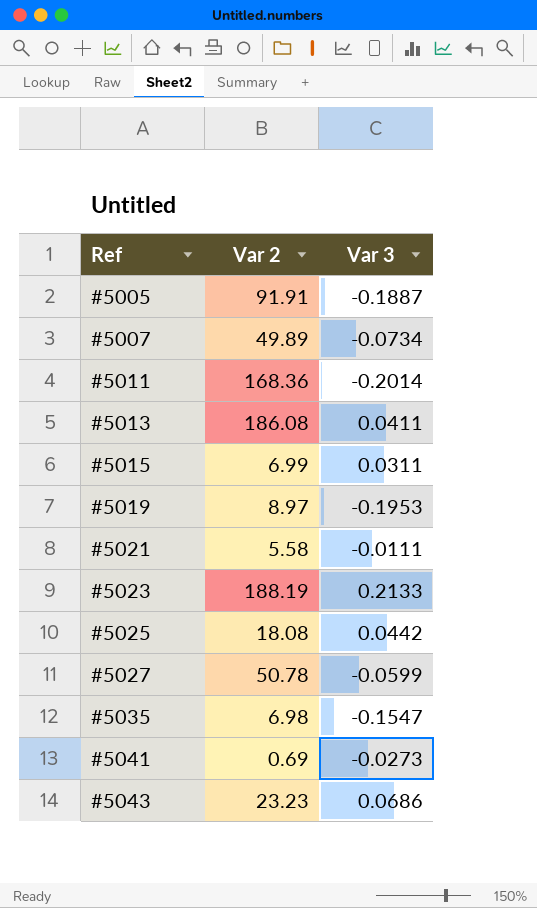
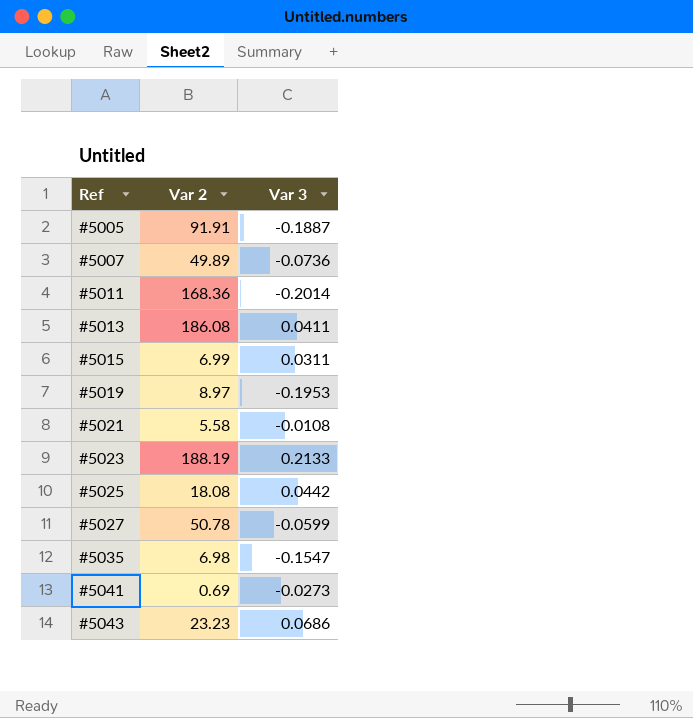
#5007 | Var 3: -0.0734 -> -0.0736
#5021 | Var 3: -0.0111 -> -0.0108

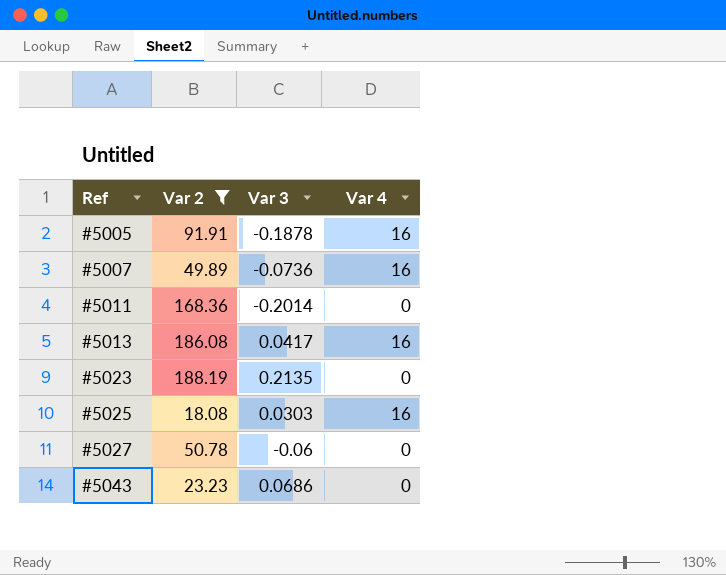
filter: none -> Var 2 >= 18.08
column Var 4 | position: none -> 4
#5005 | Var 3: -0.1887 -> -0.1878
#5013 | Var 3: 0.0411 -> 0.0417
#5023 | Var 3: 0.2133 -> 0.2135
#5025 | Var 3: 0.0442 -> 0.0303
#5027 | Var 3: -0.0599 -> -0.06

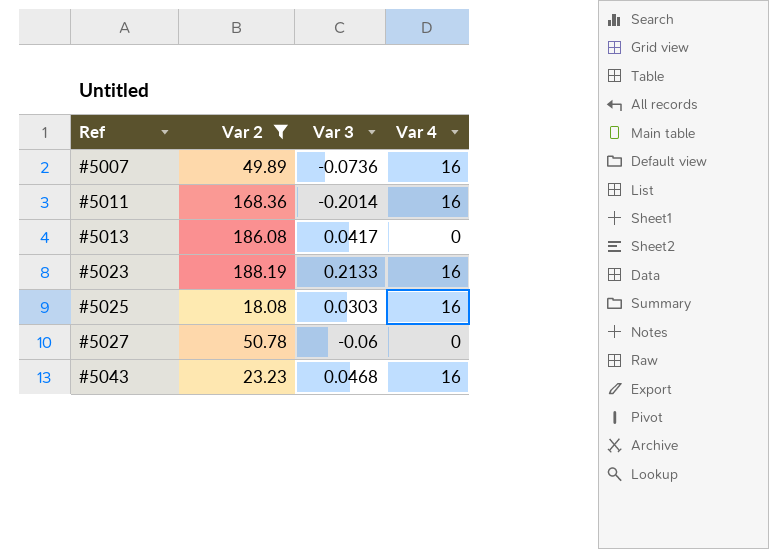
row #5005: 91.91 | -0.1878 | 16 -> none
#5011 | Var 4: 0 -> 16
#5013 | Var 4: 16 -> 0
#5023 | Var 3: 0.2135 -> 0.2133
#5023 | Var 4: 0 -> 16
#5043 | Var 3: 0.0686 -> 0.0468
#5043 | Var 4: 0 -> 16

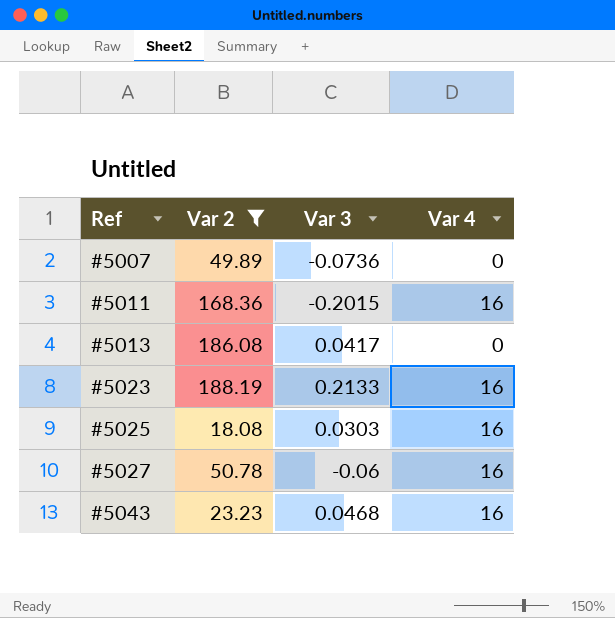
#5007 | Var 4: 16 -> 0
#5011 | Var 3: -0.2014 -> -0.2015
#5027 | Var 4: 0 -> 16

